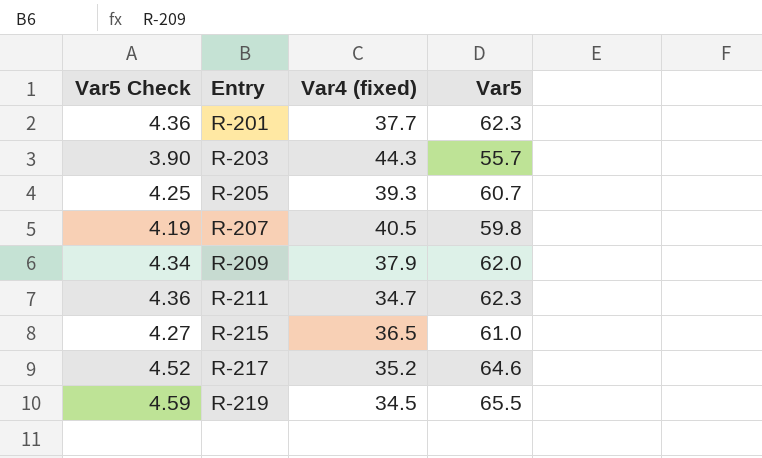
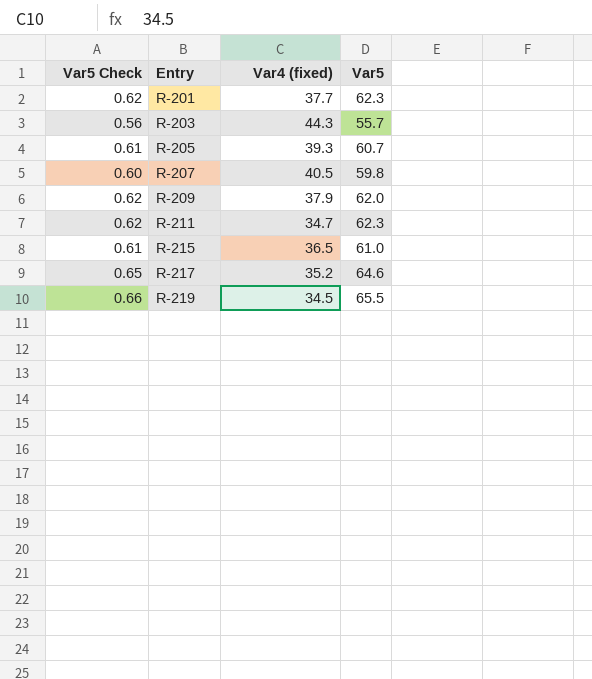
column Var5 Check | formula: [Var5] * 0.07 -> [Var5] * 0.01

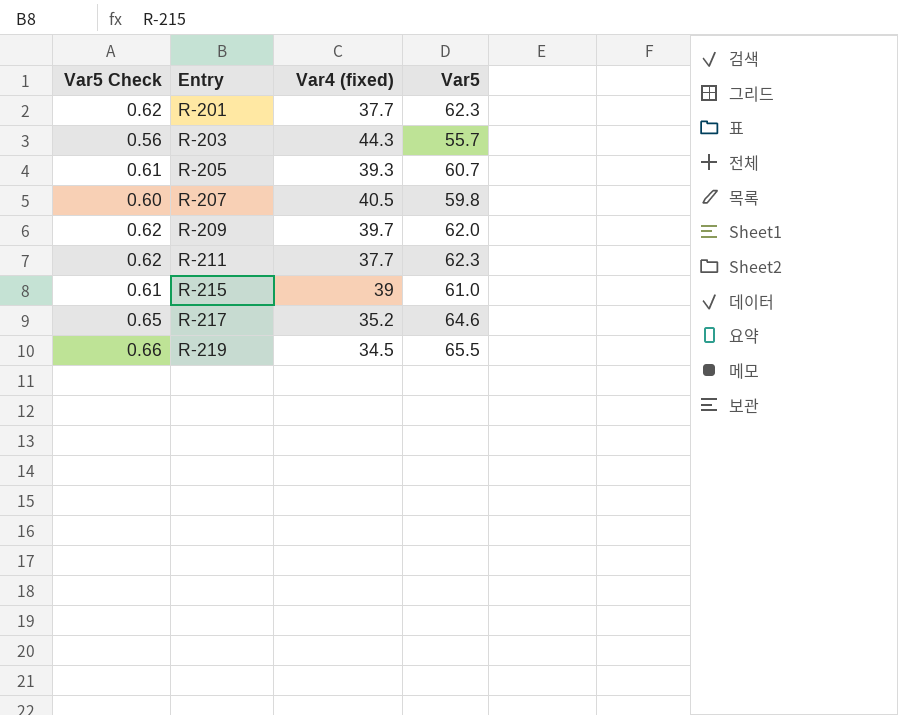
R-209 | Var4 (fixed): 37.9 -> 39.7
R-211 | Var4 (fixed): 34.7 -> 37.7
R-215 | Var4 (fixed): 36.5 -> 39

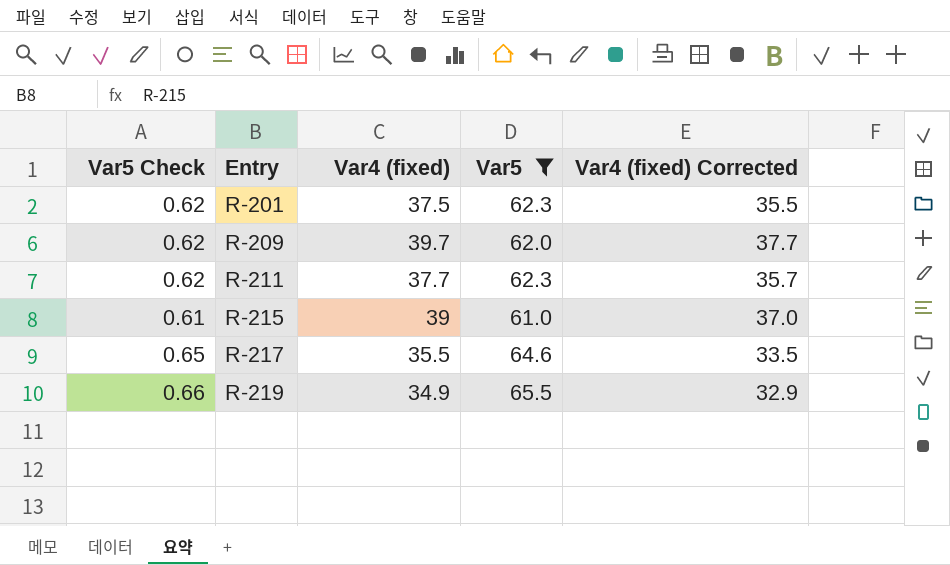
filter: none -> Var5 >= 61.0
column Var4 (fixed) Corrected | formula: none -> [Var4 (fixed)] - 2
R-201 | Var4 (fixed): 37.7 -> 37.5
R-217 | Var4 (fixed): 35.2 -> 35.5
R-219 | Var4 (fixed): 34.5 -> 34.9

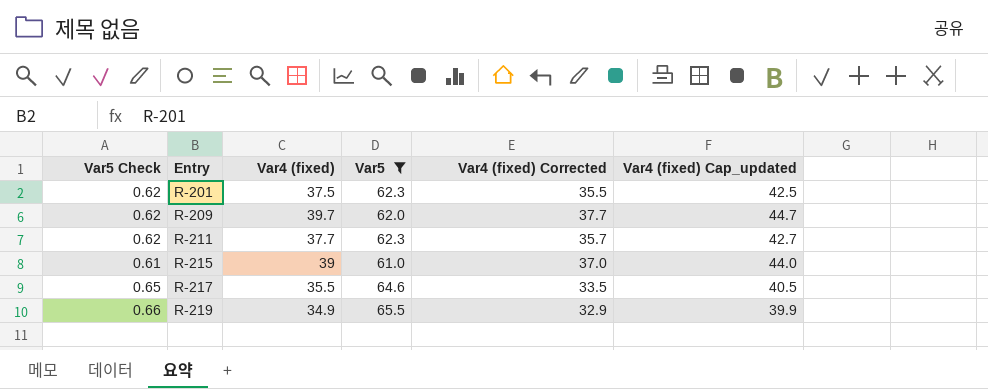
column Var4 (fixed) Cap_updated | formula: none -> [Var4 (fixed)] + 5

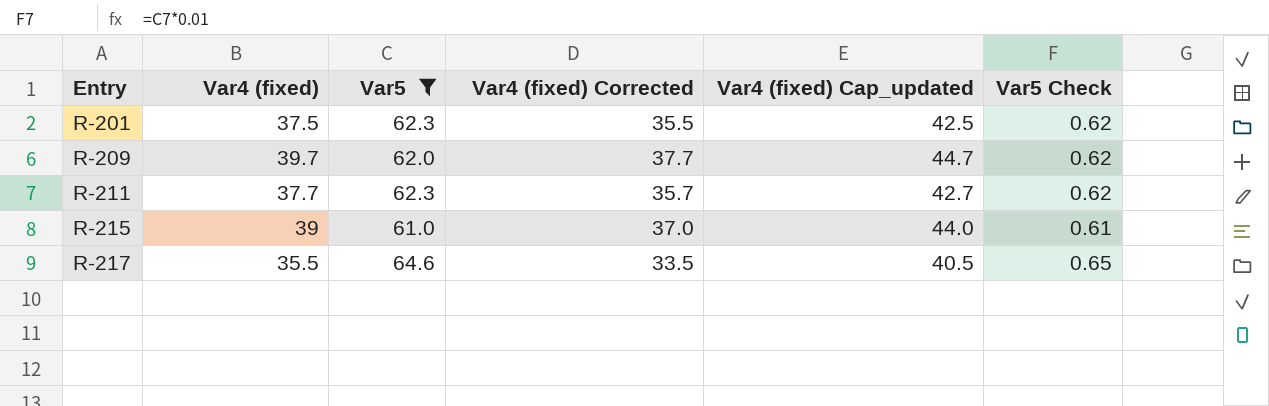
column Var5 Check | position: 1 -> 6
row R-219: 0.66 | 34.9 | 65.5 | 32.9 | 39.9 -> none

